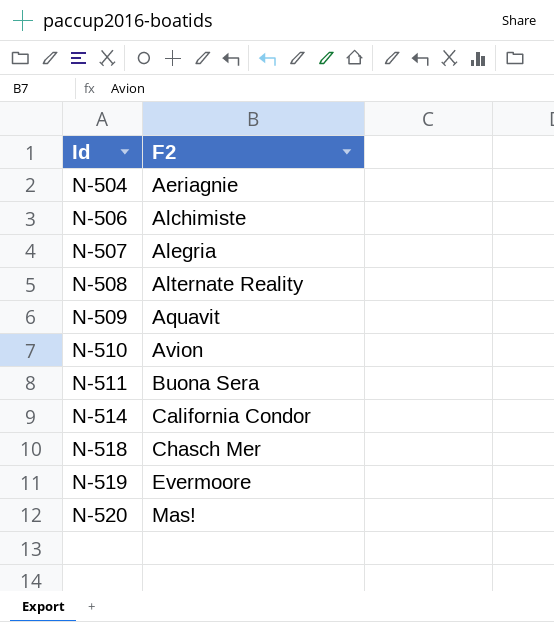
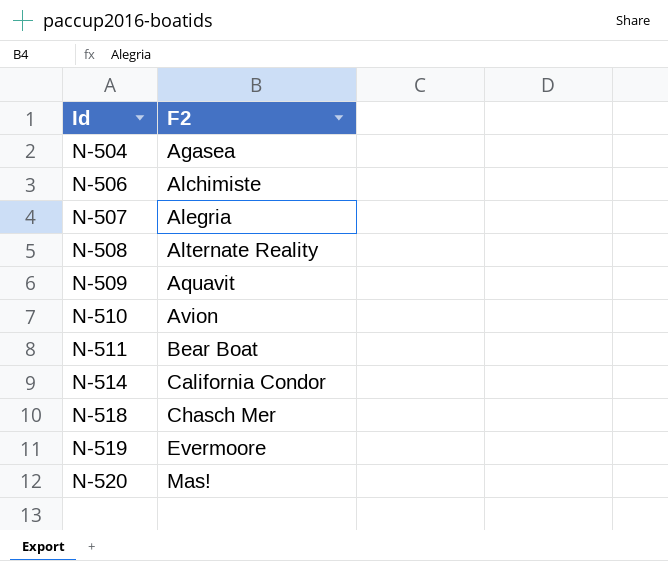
N-504 | F2: Aeriagnie -> Agasea
N-511 | F2: Buona Sera -> Bear Boat

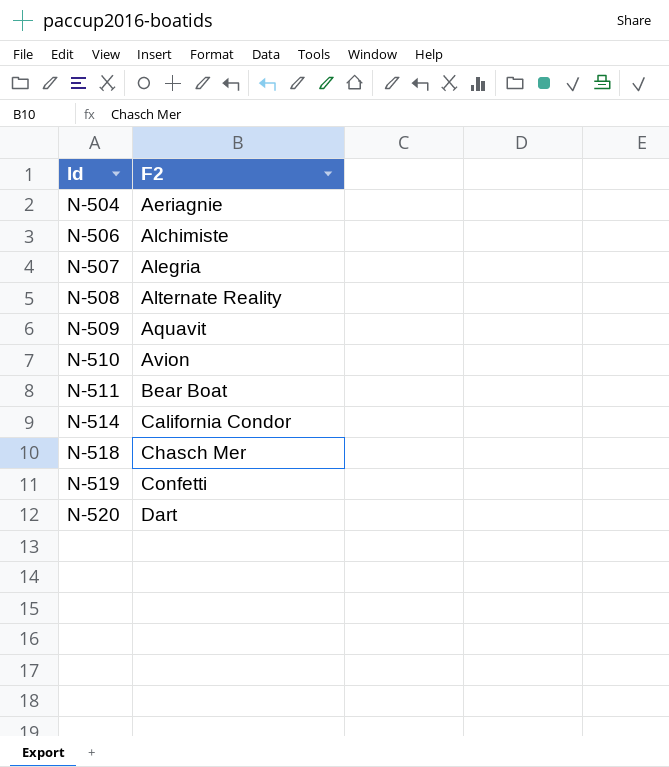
N-504 | F2: Agasea -> Aeriagnie
N-519 | F2: Evermoore -> Confetti
N-520 | F2: Mas! -> Dart

